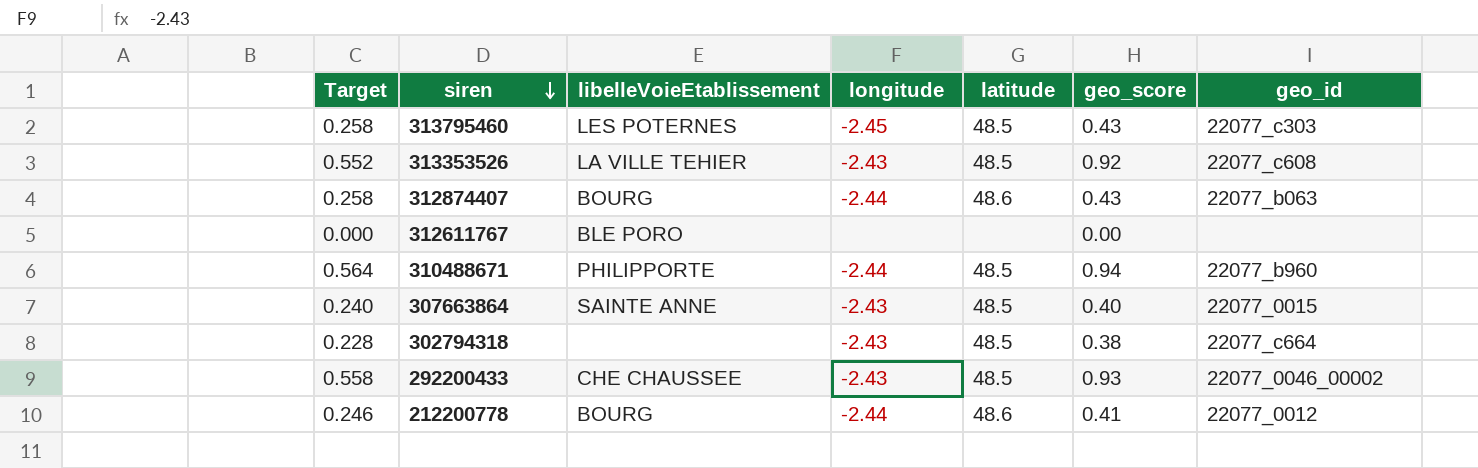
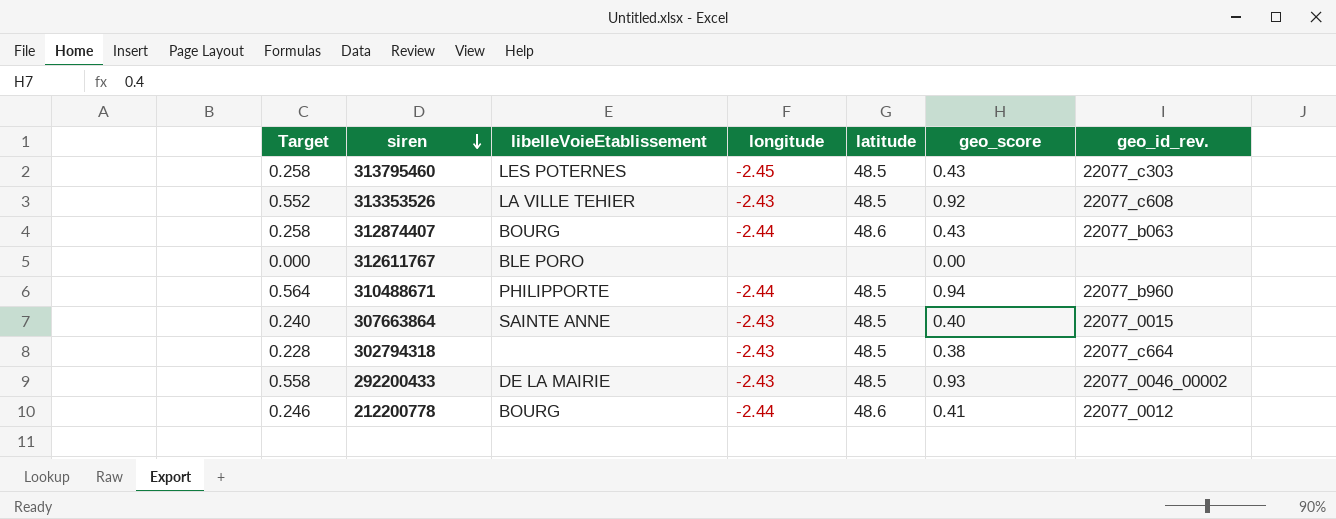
column name: geo_id -> geo_id_rev.
292200433 | libelleVoieEtablissement: CHE CHAUSSEE -> DE LA MAIRIE

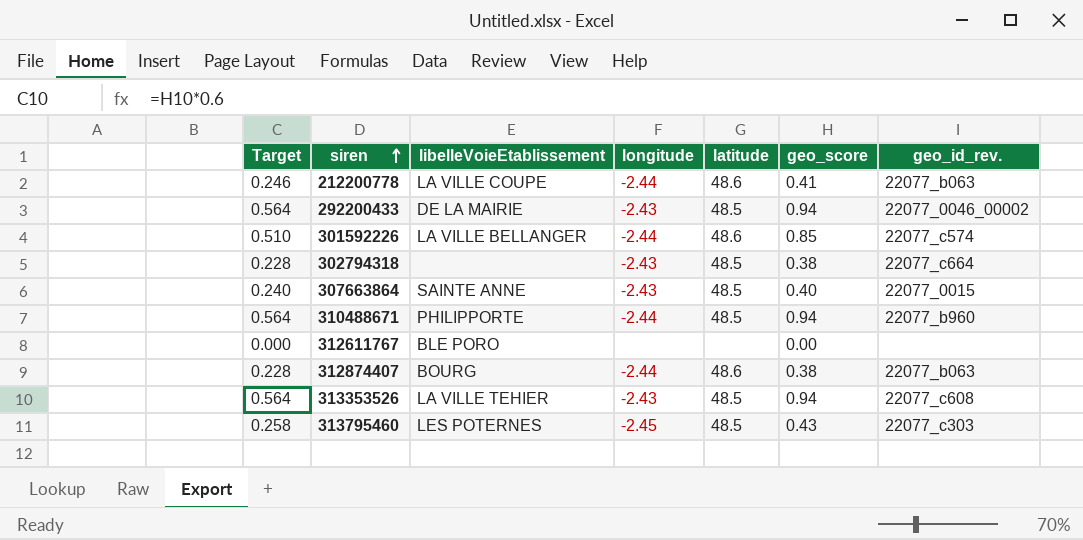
row order: siren descending -> siren ascending
212200778 | libelleVoieEtablissement: BOURG -> LA VILLE COUPE
212200778 | geo_id_rev.: 22077_0012 -> 22077_b063
292200433 | Target: 0.558 -> 0.564
292200433 | geo_score: 0.93 -> 0.94
row 301592226: none -> 0.510 | LA VILLE BELLANGER | -2.44 | 48.6 | 0.85 | 22077_c574
312874407 | Target: 0.258 -> 0.228
312874407 | geo_score: 0.43 -> 0.38
313353526 | Target: 0.552 -> 0.564
313353526 | geo_score: 0.92 -> 0.94

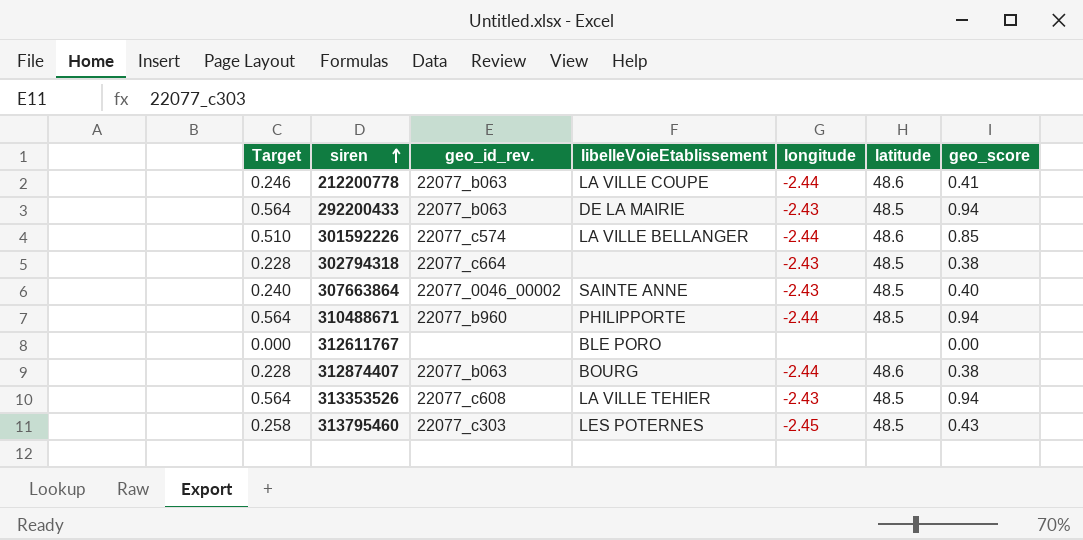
column geo_id_rev. | position: 7 -> 3
292200433 | geo_id_rev.: 22077_0046_00002 -> 22077_b063
307663864 | geo_id_rev.: 22077_0015 -> 22077_0046_00002

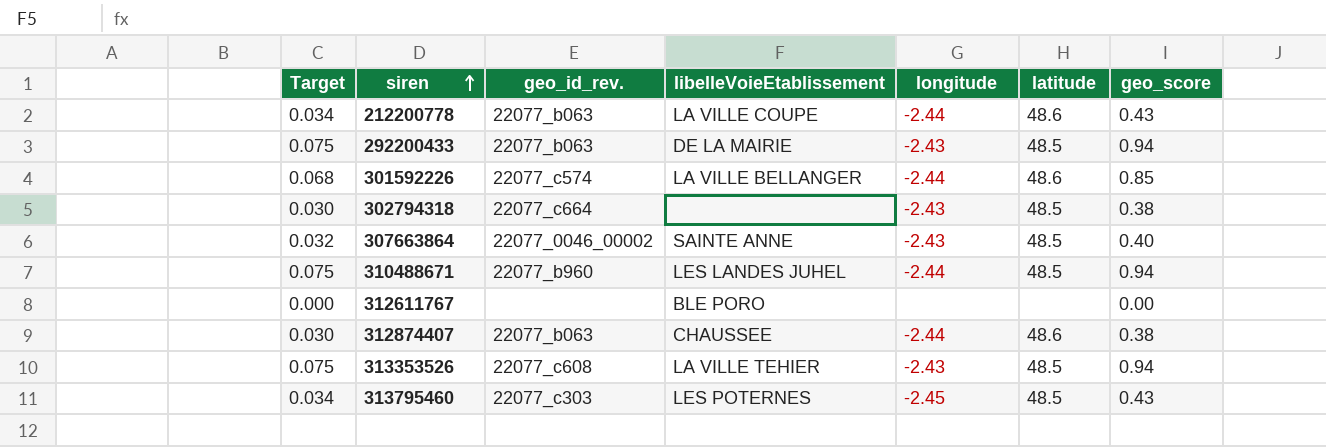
column Target | formula: [geo_score] * 0.6 -> [geo_score] * 0.08
212200778 | geo_score: 0.41 -> 0.43
310488671 | libelleVoieEtablissement: PHILIPPORTE -> LES LANDES JUHEL
312874407 | libelleVoieEtablissement: BOURG -> CHAUSSEE

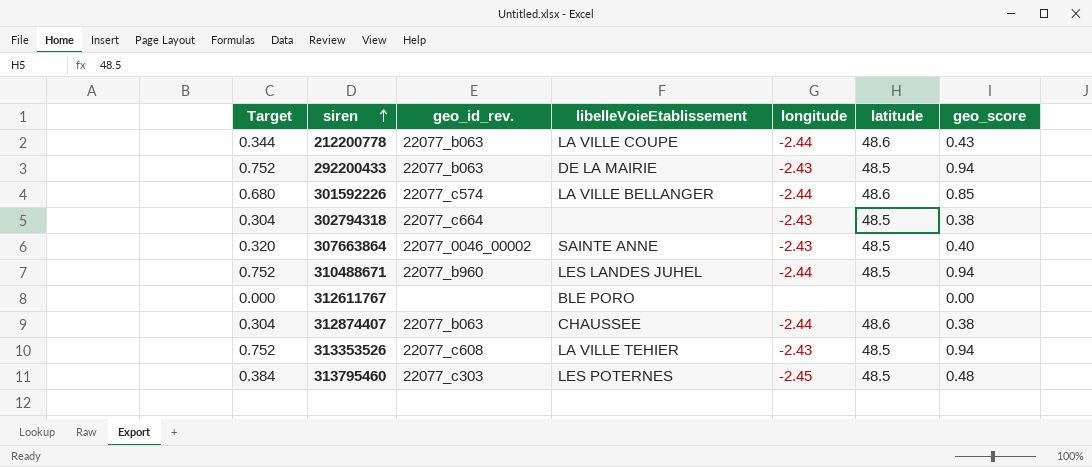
column Target | formula: [geo_score] * 0.08 -> [geo_score] * 0.8
313795460 | geo_score: 0.43 -> 0.48

